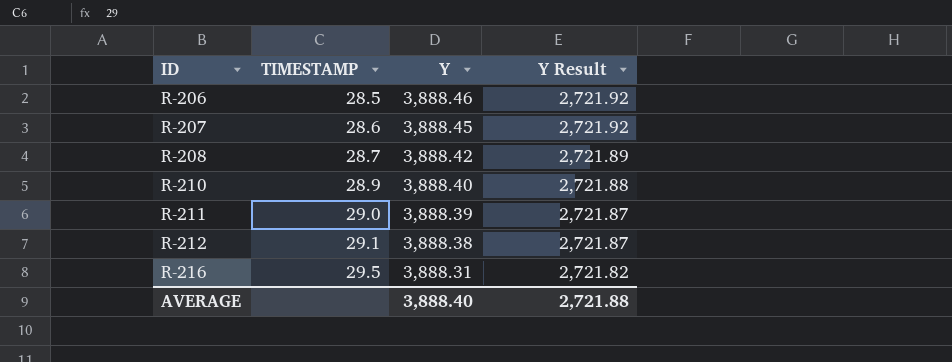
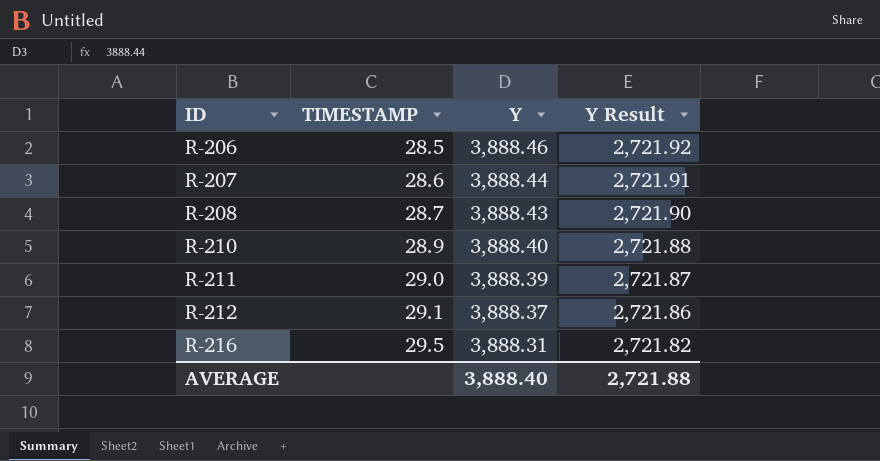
R-207 | Y: 3,888.45 -> 3,888.44
R-207 | Y Result: 2,721.92 -> 2,721.91
R-208 | Y: 3,888.42 -> 3,888.43
R-208 | Y Result: 2,721.89 -> 2,721.90
R-212 | Y: 3,888.38 -> 3,888.37
R-212 | Y Result: 2,721.87 -> 2,721.86

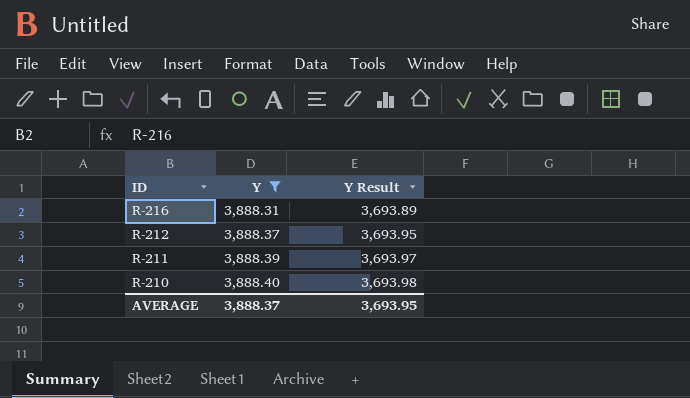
filter: none -> Y <= 3,888.40
row order: ID ascending -> ID descending
column TIMESTAMP | position: 2 -> none
column Y Result | formula: [Y] * 0.7 -> [Y] * 0.95
AVERAGE | Y: 3,888.40 -> 3,888.37
AVERAGE | Y Result: 2,721.88 -> 3,693.95

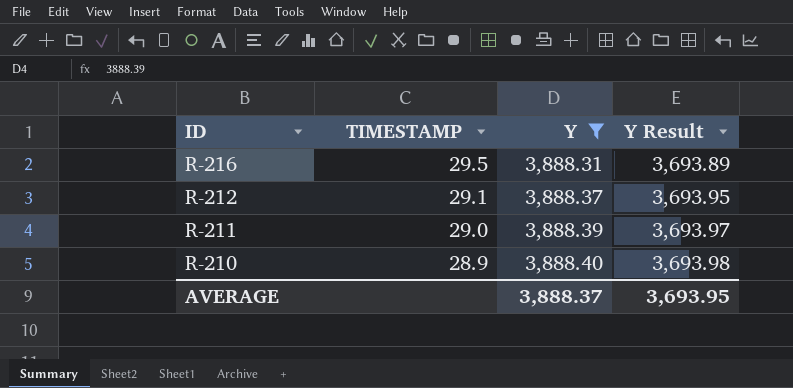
column TIMESTAMP | position: none -> 2

